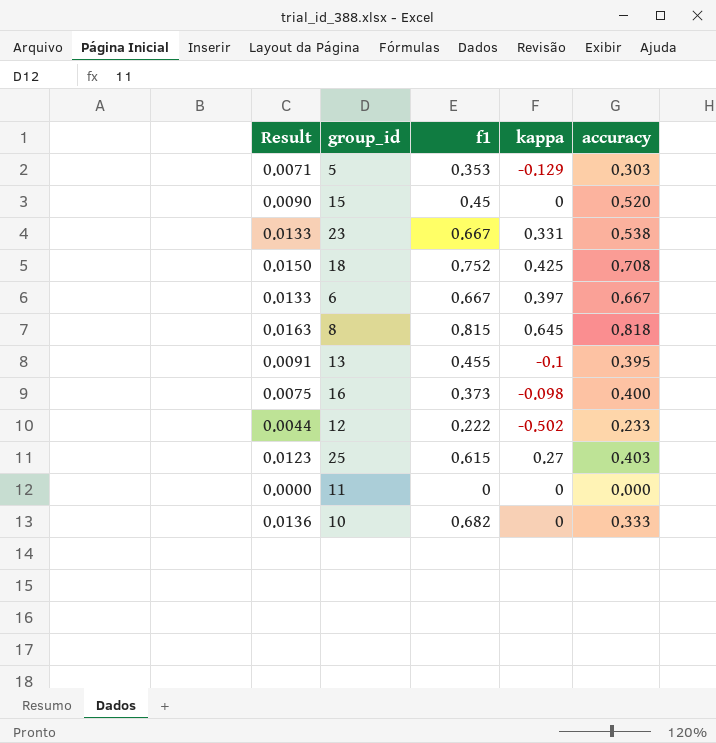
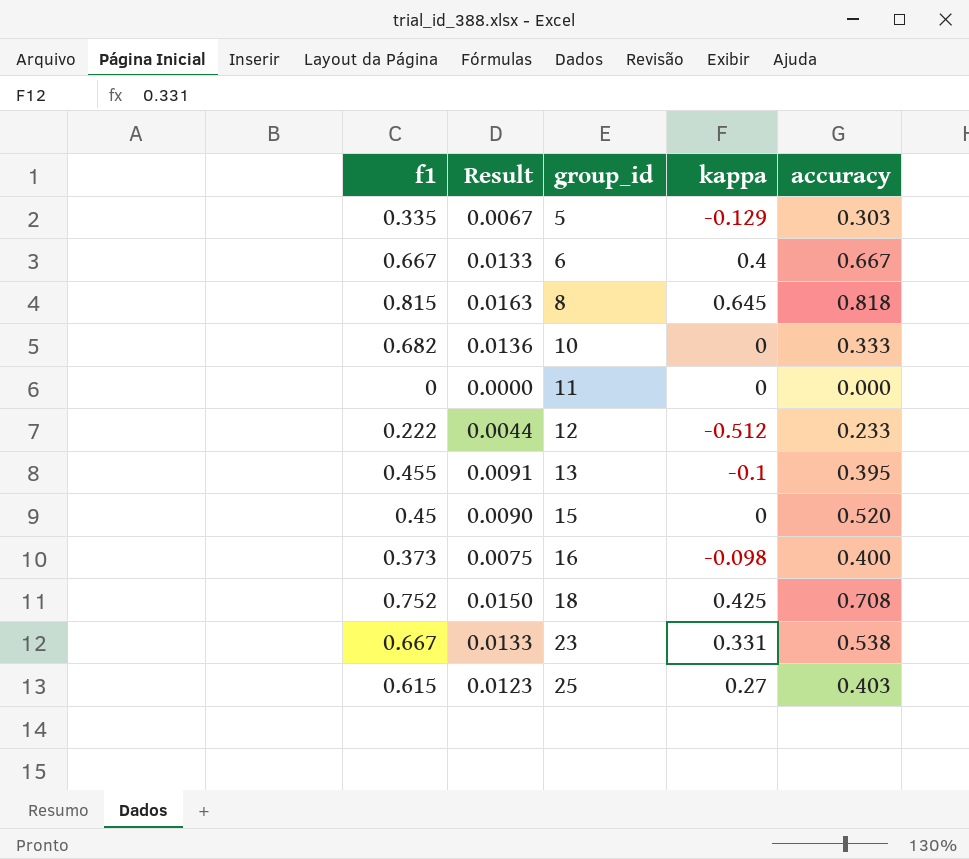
row order: none -> group_id ascending
column f1 | position: 3 -> 1
5 | f1: 0.353 -> 0.335
5 | Result: 0.0071 -> 0.0067
6 | kappa: 0.397 -> 0.4
12 | kappa: -0.502 -> -0.512

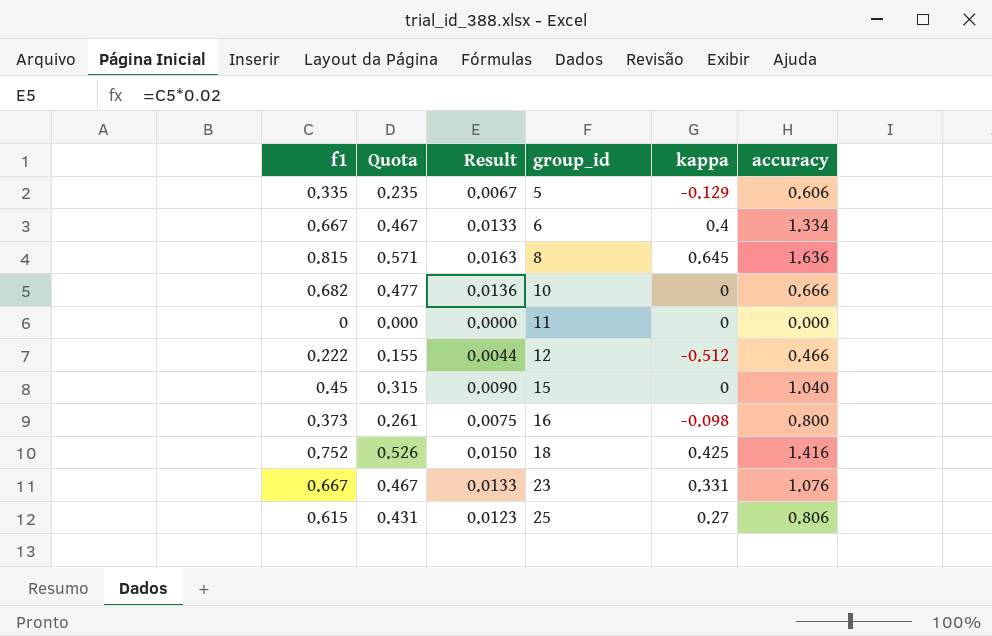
column Quota | formula: none -> [f1] * 0.7
row 13: 0.455 | 0.0091 | -0.1 | 0.395 -> none
5 | accuracy: 0.303 -> 0.606
6 | accuracy: 0.667 -> 1.334
8 | accuracy: 0.818 -> 1.636
10 | accuracy: 0.333 -> 0.666
12 | accuracy: 0.233 -> 0.466
15 | accuracy: 0.520 -> 1.040
16 | accuracy: 0.400 -> 0.800
18 | accuracy: 0.708 -> 1.416
23 | accuracy: 0.538 -> 1.076
25 | accuracy: 0.403 -> 0.806

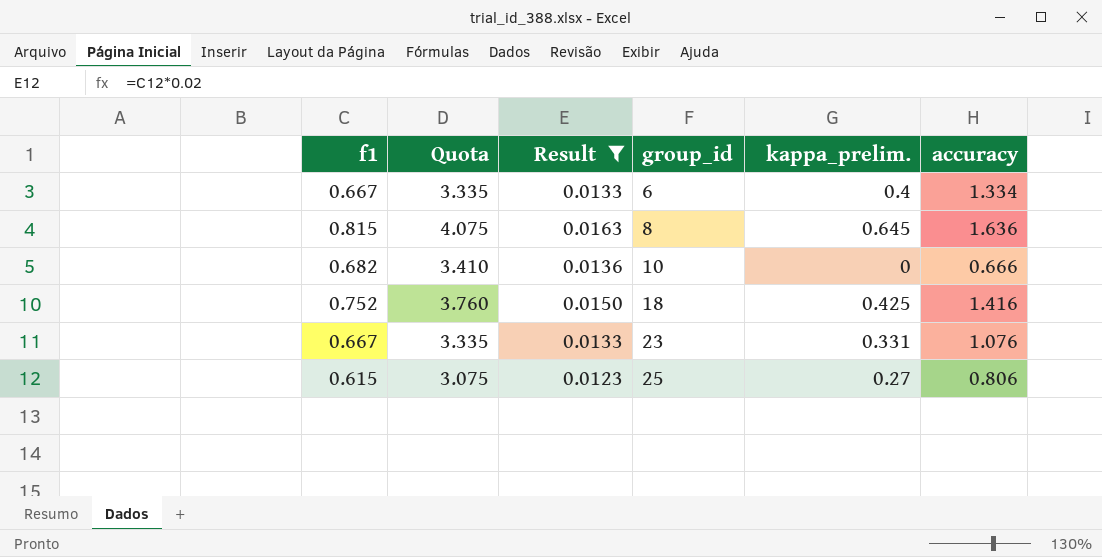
filter: none -> Result >= 0.0123
column Quota | formula: [f1] * 0.7 -> [f1] * 5
column name: kappa -> kappa_prelim.

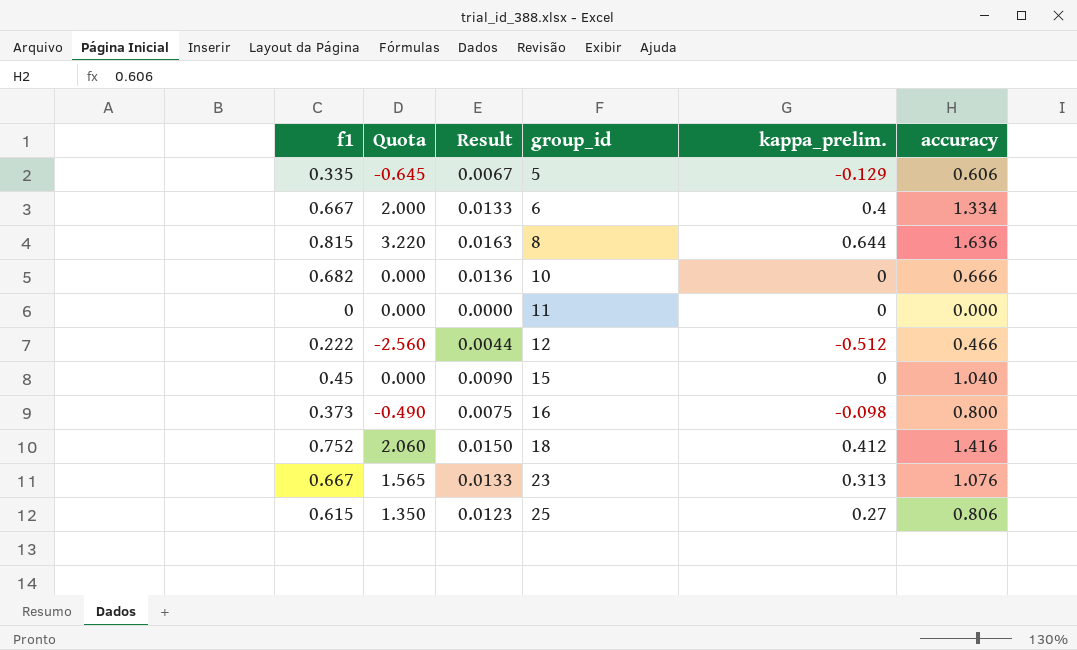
filter: Result >= 0.0123 -> none
column Quota | formula: [f1] * 5 -> [kappa_prelim.] * 5
8 | kappa_prelim.: 0.645 -> 0.644
18 | kappa_prelim.: 0.425 -> 0.412
23 | kappa_prelim.: 0.331 -> 0.313

